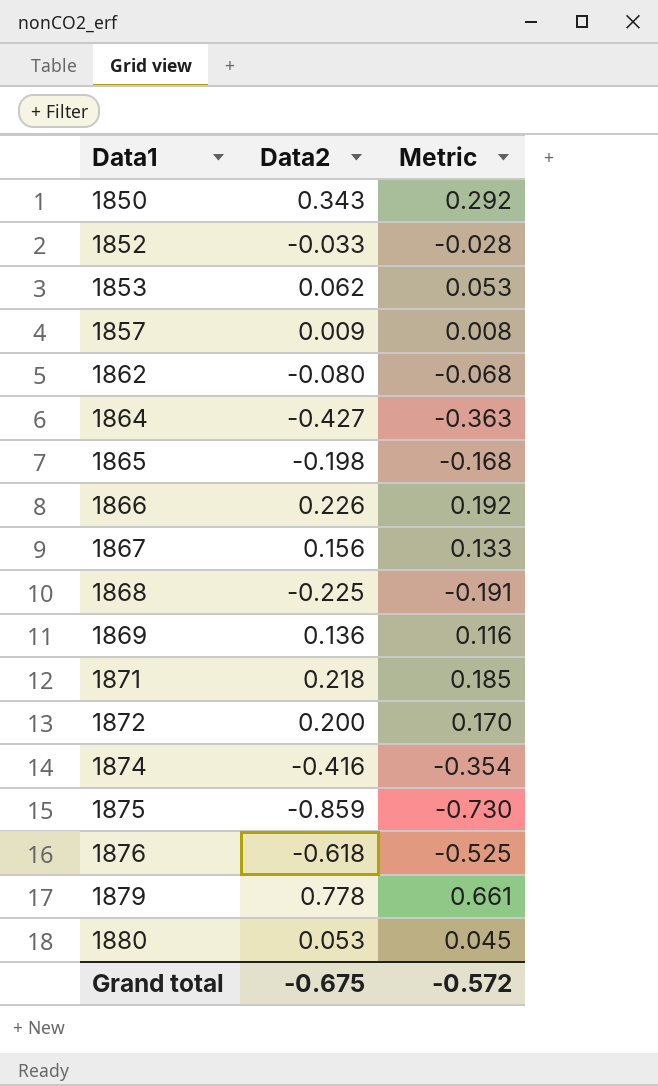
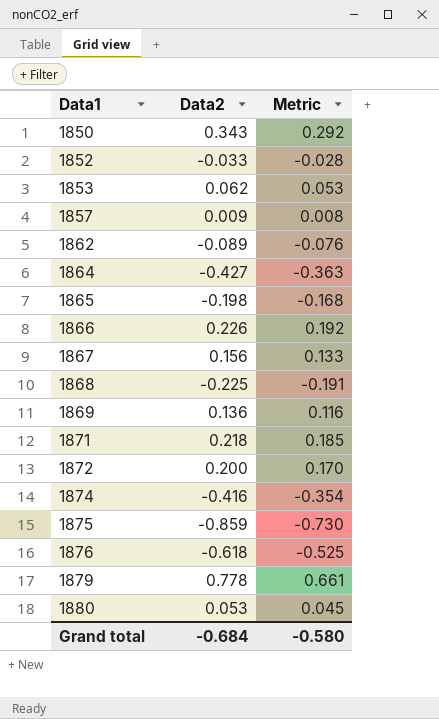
1862 | Data2: -0.080 -> -0.089
1862 | Metric: -0.068 -> -0.076
Grand total | Data2: -0.675 -> -0.684
Grand total | Metric: -0.572 -> -0.580

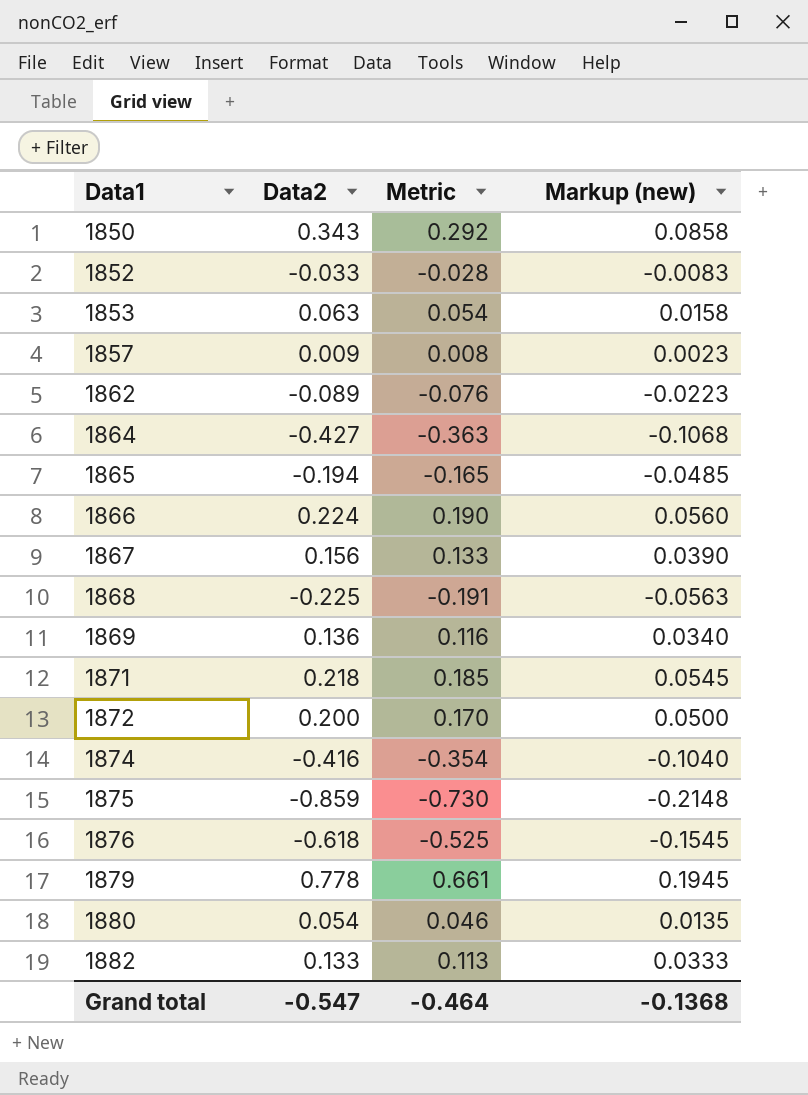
column Markup (new) | formula: none -> [Data2] * 0.25
1853 | Data2: 0.062 -> 0.063
1853 | Metric: 0.053 -> 0.054
1865 | Data2: -0.198 -> -0.194
1865 | Metric: -0.168 -> -0.165
1866 | Data2: 0.226 -> 0.224
1866 | Metric: 0.192 -> 0.190
1880 | Data2: 0.053 -> 0.054
1880 | Metric: 0.045 -> 0.046
row 1882: none -> 0.133 | 0.113 | 0.0333
Grand total | Data2: -0.684 -> -0.547
Grand total | Metric: -0.580 -> -0.464

